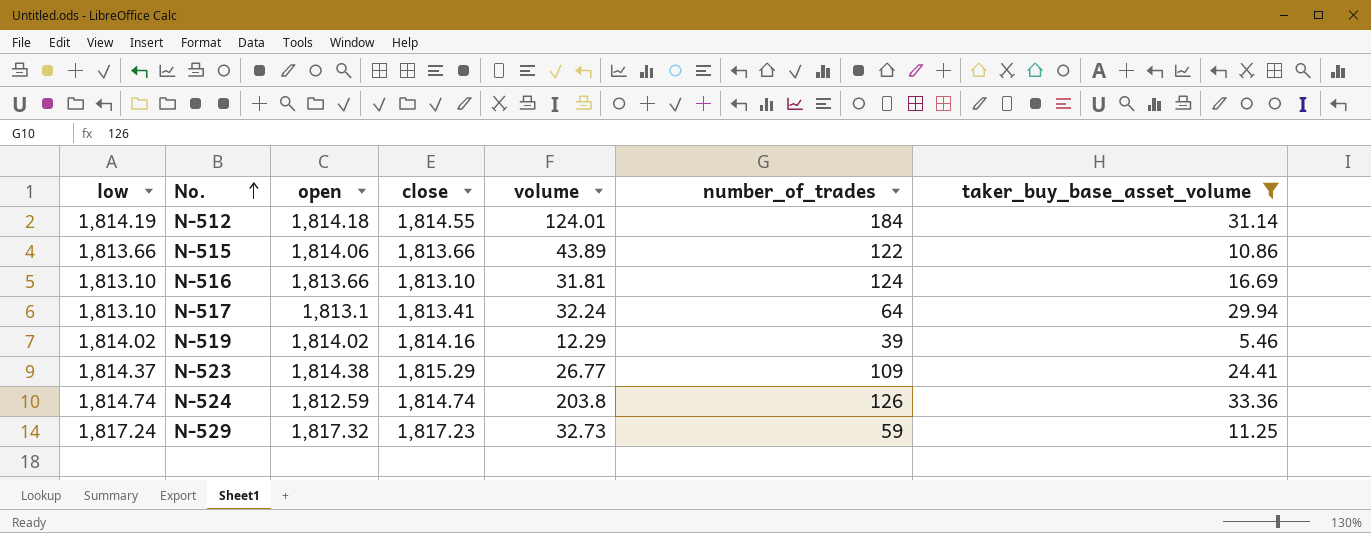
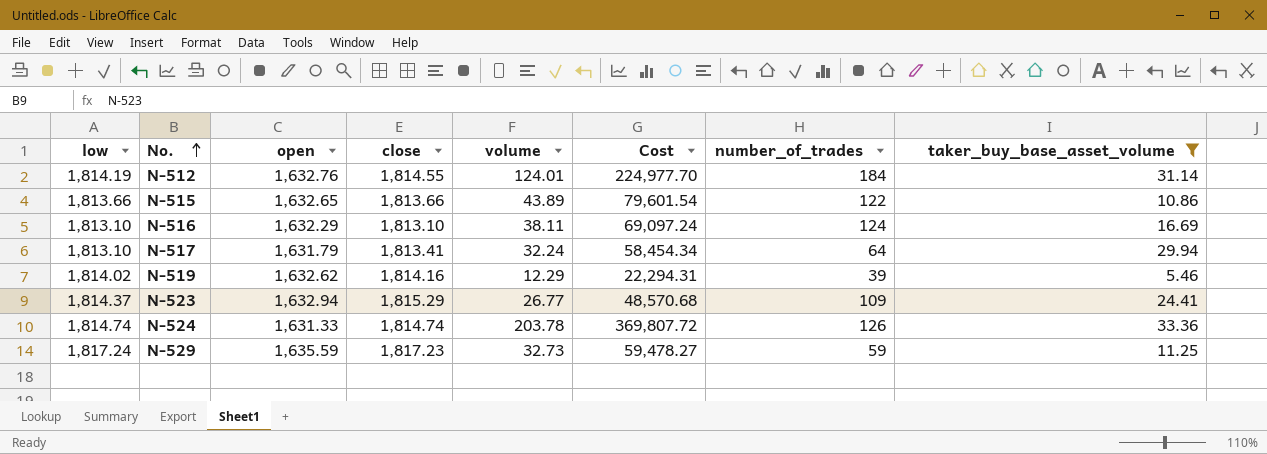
column Cost | formula: none -> [low] * [volume]
N-512 | open: 1,814.18 -> 1,632.76
N-515 | open: 1,814.06 -> 1,632.65
N-516 | open: 1,813.66 -> 1,632.29
N-516 | volume: 31.81 -> 38.11
N-517 | open: 1,813.1 -> 1,631.79
N-519 | open: 1,814.02 -> 1,632.62
N-523 | open: 1,814.38 -> 1,632.94
N-524 | open: 1,812.59 -> 1,631.33
N-524 | volume: 203.8 -> 203.78
N-529 | open: 1,817.32 -> 1,635.59

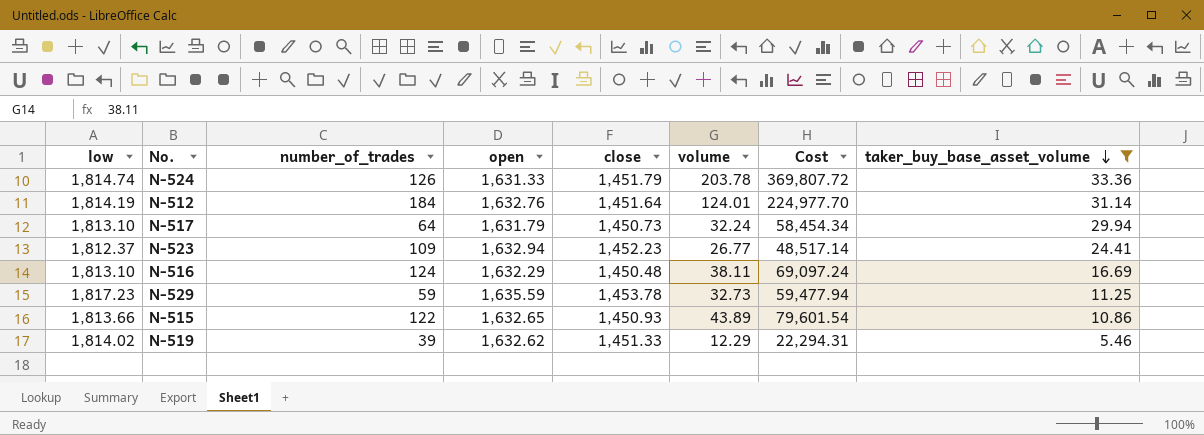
row order: No. ascending -> taker_buy_base_asset_volume descending
column number_of_trades | position: 7 -> 3
N-524 | close: 1,814.74 -> 1,451.79
N-512 | close: 1,814.55 -> 1,451.64
N-517 | close: 1,813.41 -> 1,450.73
N-523 | low: 1,814.37 -> 1,812.37
N-523 | close: 1,815.29 -> 1,452.23
N-523 | Cost: 48,570.68 -> 48,517.14
N-516 | close: 1,813.10 -> 1,450.48
N-529 | low: 1,817.24 -> 1,817.23
N-529 | close: 1,817.23 -> 1,453.78
N-529 | Cost: 59,478.27 -> 59,477.94
N-515 | close: 1,813.66 -> 1,450.93
N-519 | close: 1,814.16 -> 1,451.33

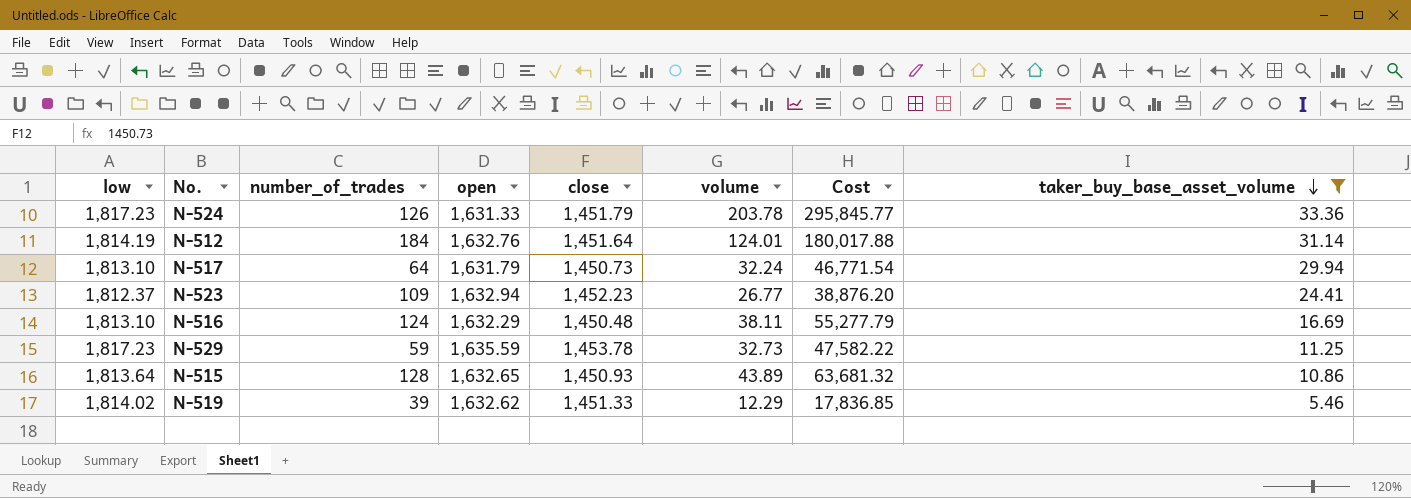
column Cost | formula: [low] * [volume] -> [close] * [volume]
N-524 | low: 1,814.74 -> 1,817.23
N-515 | low: 1,813.66 -> 1,813.64
N-515 | number_of_trades: 122 -> 128

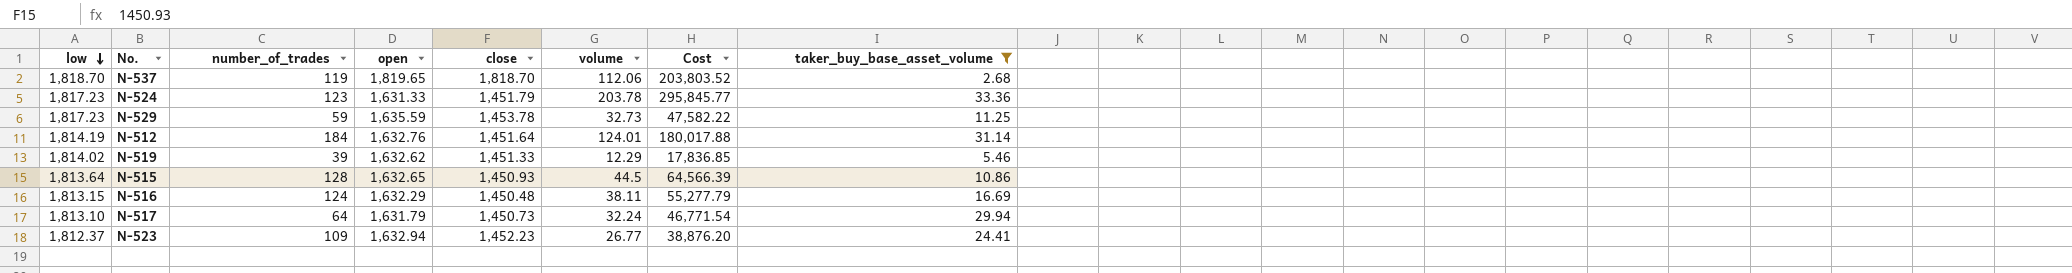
row order: taker_buy_base_asset_volume descending -> low descending
row N-537: none -> 1,818.70 | 119 | 1,819.65 | 1,818.70 | 112.06 | 203,803.52 | 2.68
N-524 | number_of_trades: 126 -> 123
N-515 | volume: 43.89 -> 44.5
N-515 | Cost: 63,681.32 -> 64,566.39
N-516 | low: 1,813.10 -> 1,813.15

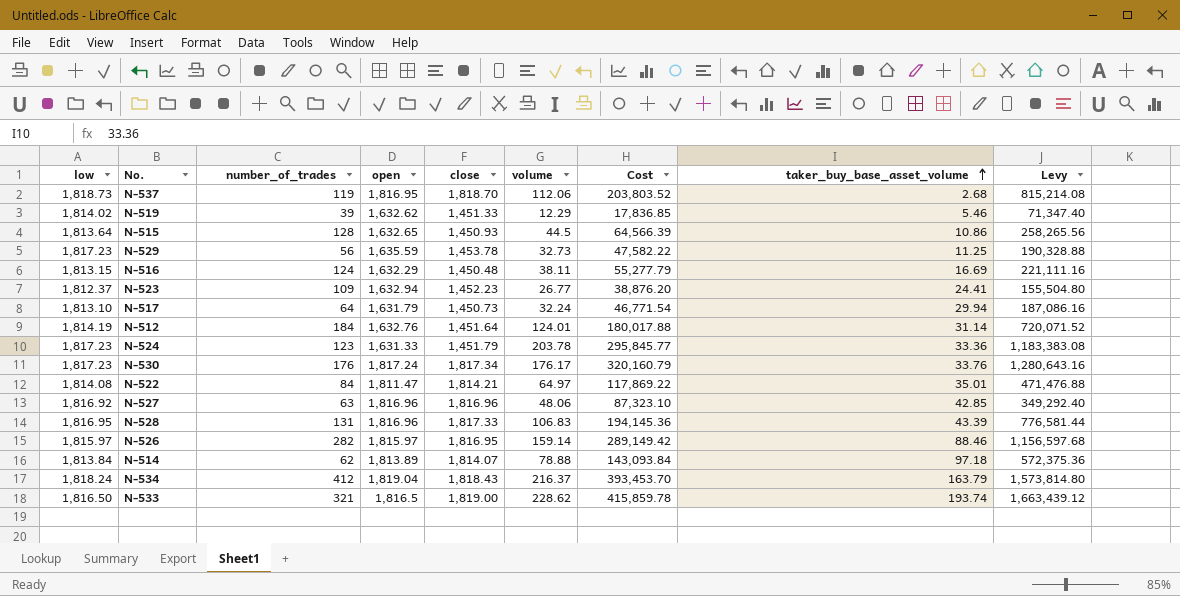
filter: taker_buy_base_asset_volume <= 33.36 -> none
row order: low descending -> taker_buy_base_asset_volume ascending
column Levy | formula: none -> [Cost] * 4
N-537 | low: 1,818.70 -> 1,818.73
N-537 | open: 1,819.65 -> 1,816.95
N-529 | number_of_trades: 59 -> 56

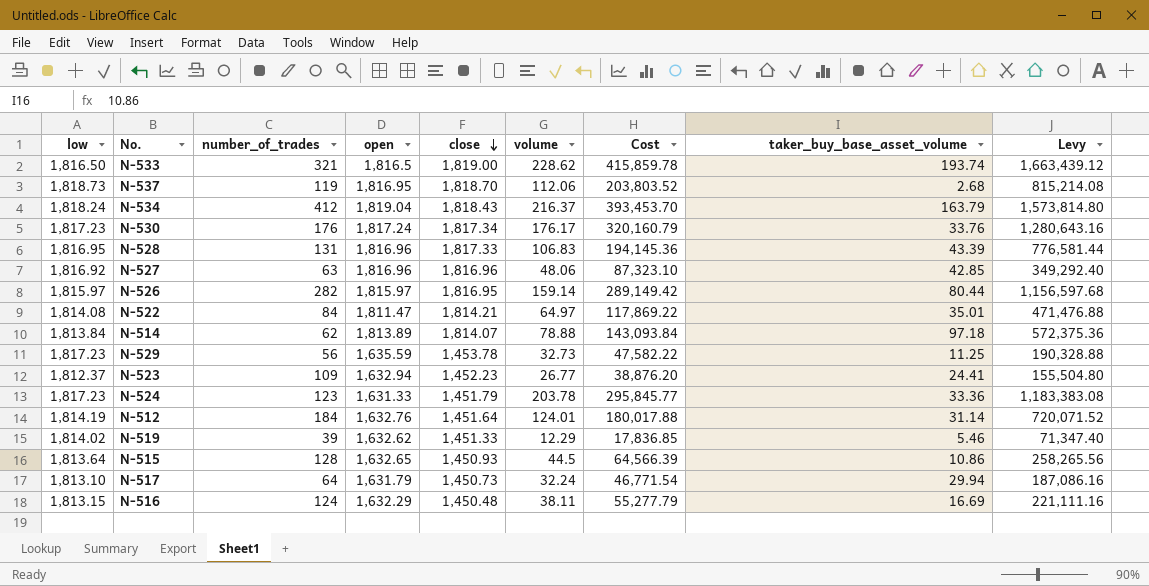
row order: taker_buy_base_asset_volume ascending -> close descending
N-526 | taker_buy_base_asset_volume: 88.46 -> 80.44

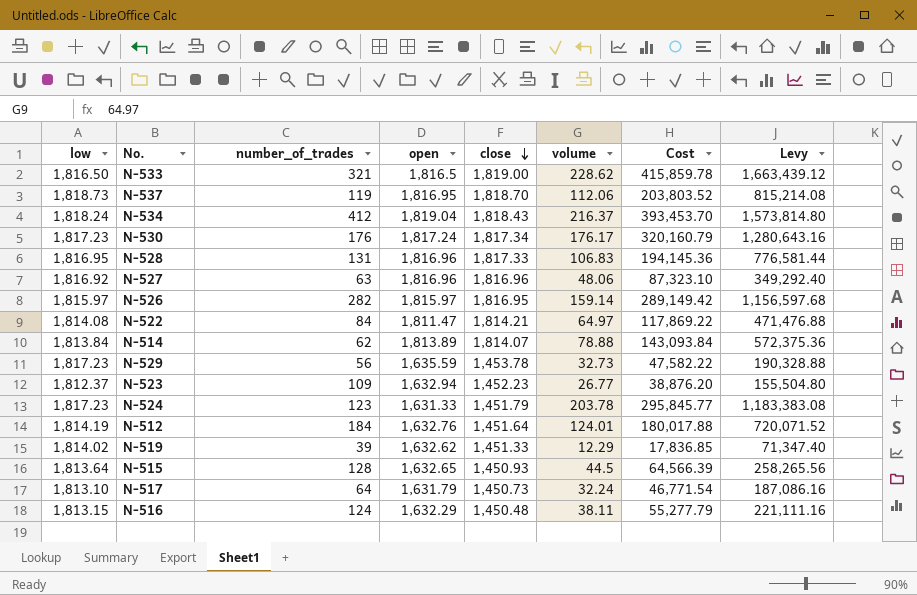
column taker_buy_base_asset_volume | position: 8 -> none

